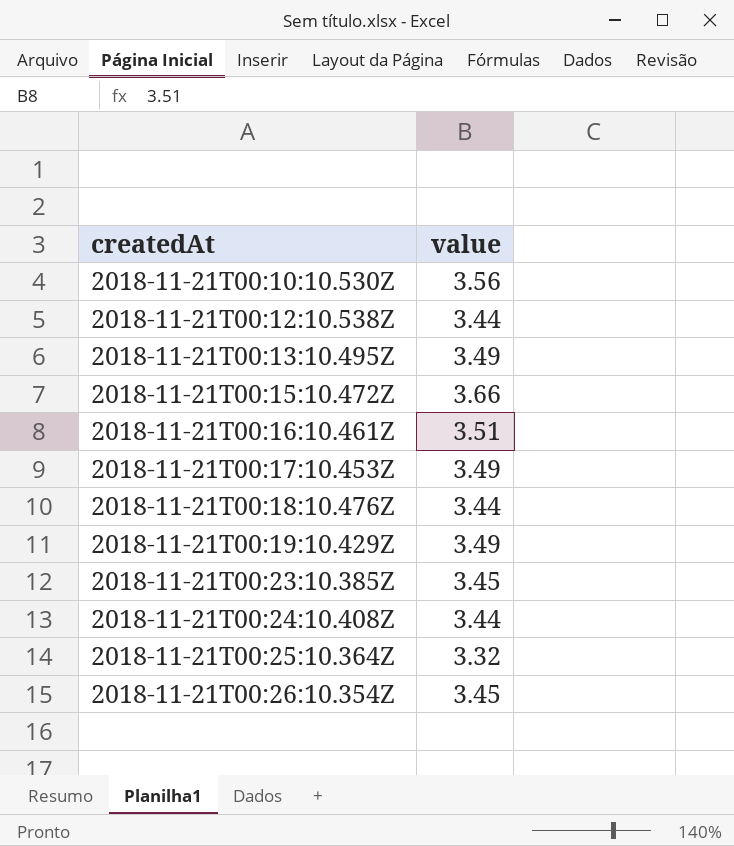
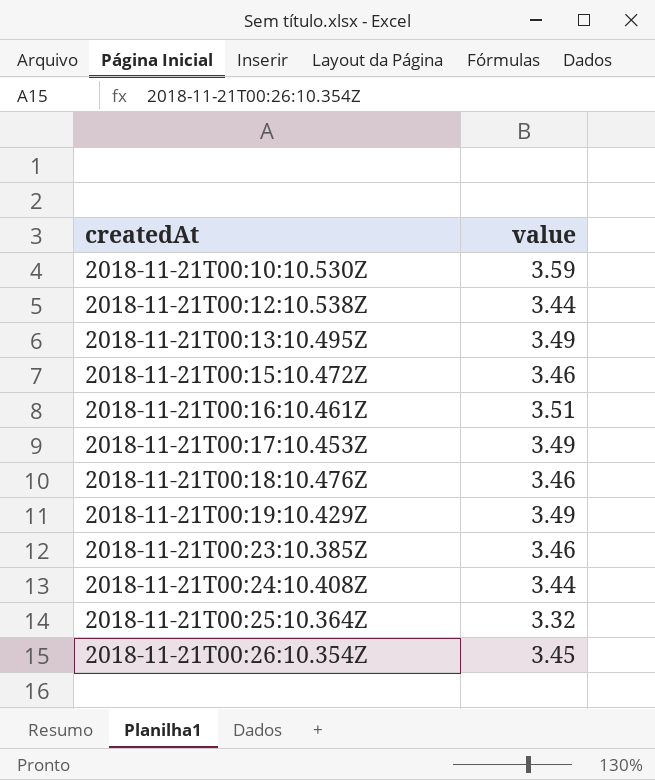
2018-11-21T00:10:10.530Z | value: 3.56 -> 3.59
2018-11-21T00:15:10.472Z | value: 3.66 -> 3.46
2018-11-21T00:18:10.476Z | value: 3.44 -> 3.46
2018-11-21T00:23:10.385Z | value: 3.45 -> 3.46

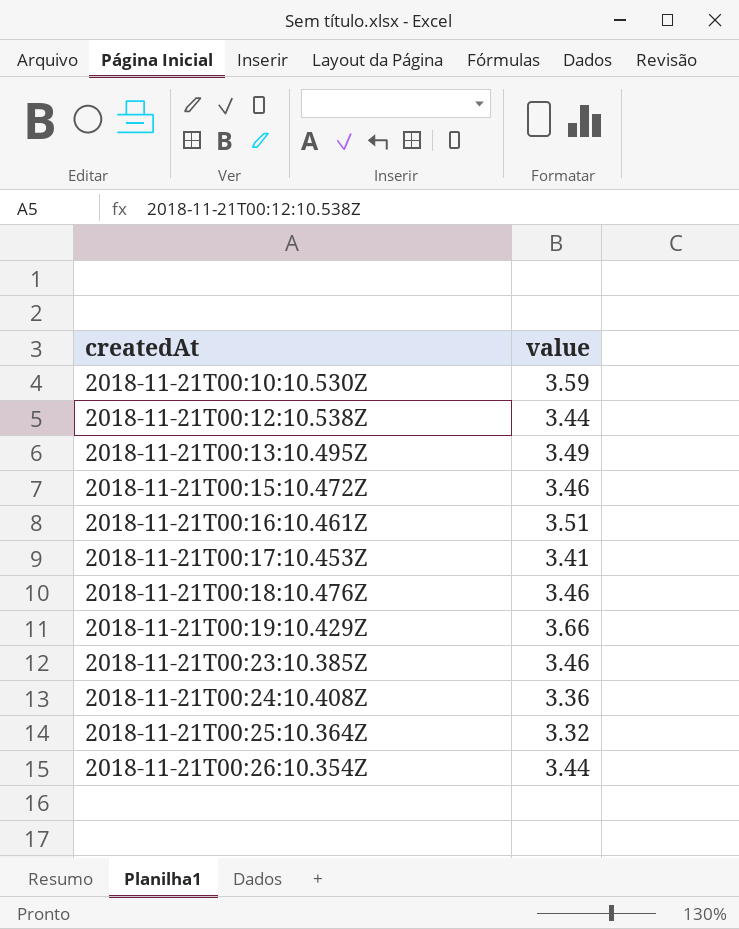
2018-11-21T00:17:10.453Z | value: 3.49 -> 3.41
2018-11-21T00:19:10.429Z | value: 3.49 -> 3.66
2018-11-21T00:24:10.408Z | value: 3.44 -> 3.36
2018-11-21T00:26:10.354Z | value: 3.45 -> 3.44

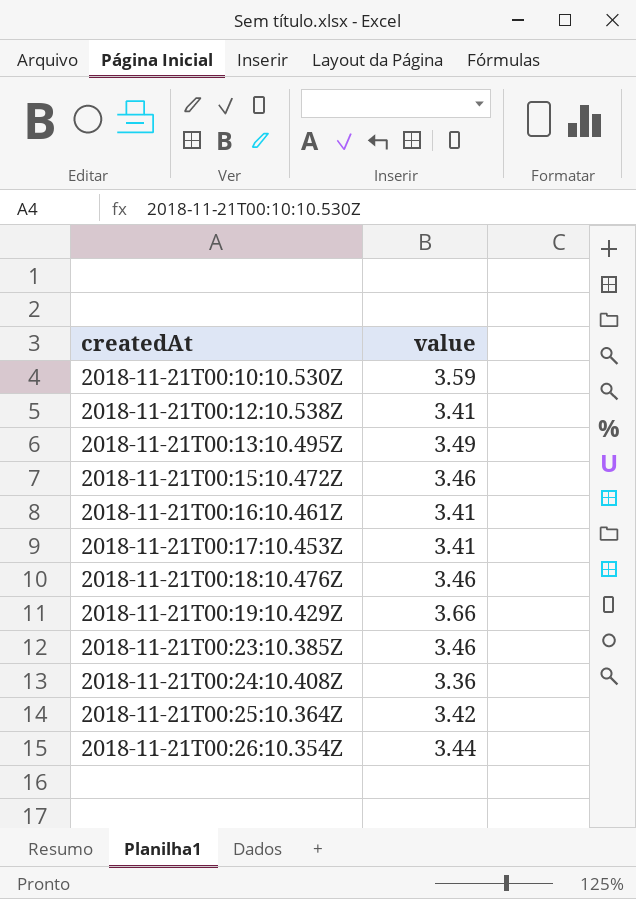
2018-11-21T00:12:10.538Z | value: 3.44 -> 3.41
2018-11-21T00:16:10.461Z | value: 3.51 -> 3.41
2018-11-21T00:25:10.364Z | value: 3.32 -> 3.42

